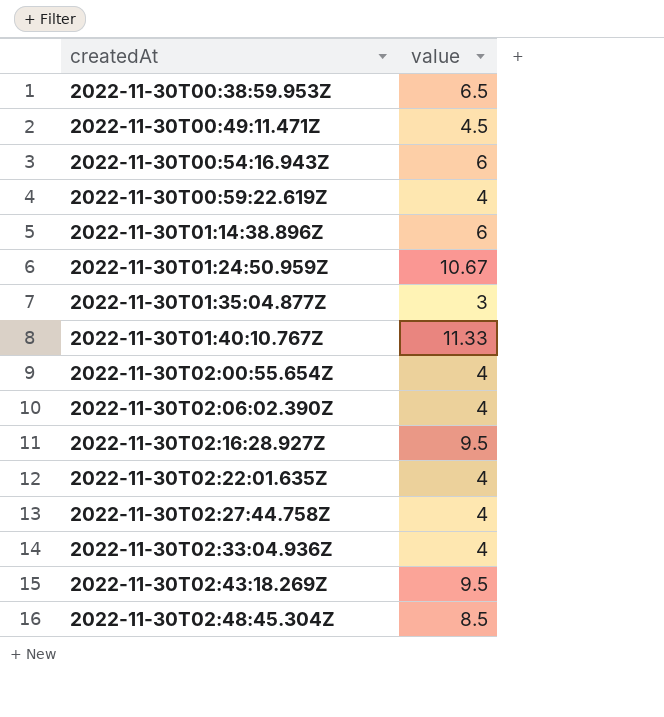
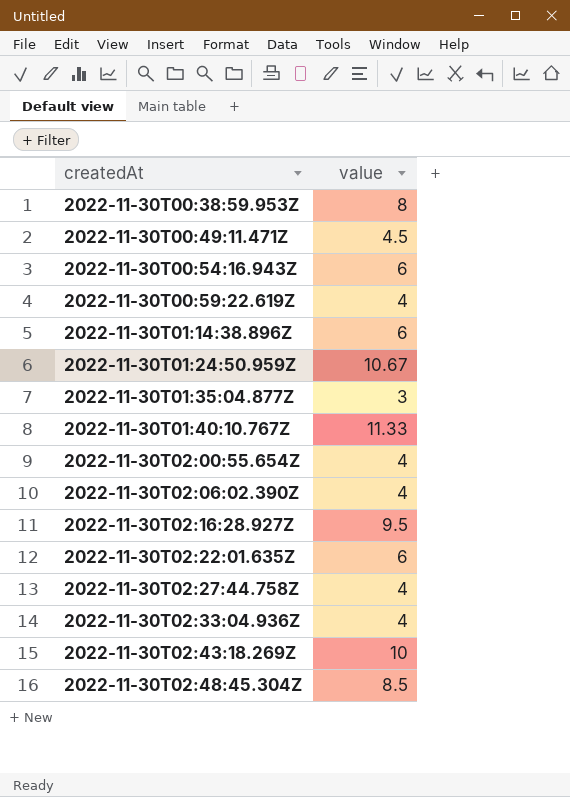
2022-11-30T00:38:59.953Z | value: 6.5 -> 8
2022-11-30T02:22:01.635Z | value: 4 -> 6
2022-11-30T02:43:18.269Z | value: 9.5 -> 10

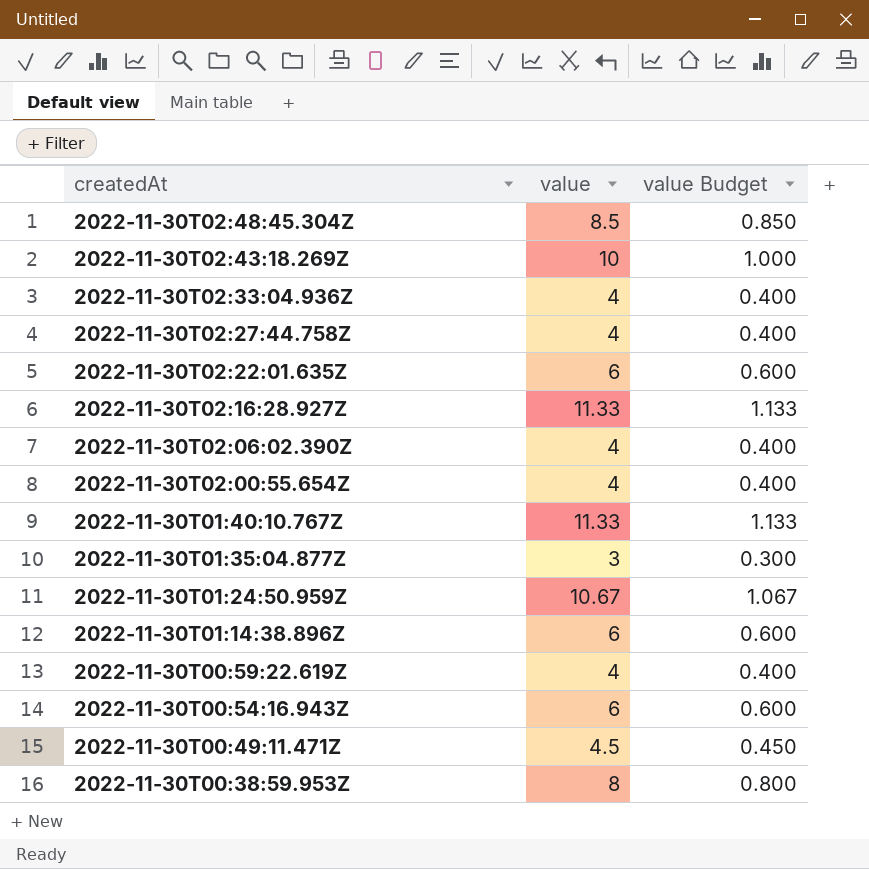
row order: createdAt ascending -> createdAt descending
column value Budget | formula: none -> [value] * 0.1
2022-11-30T02:16:28.927Z | value: 9.5 -> 11.33

